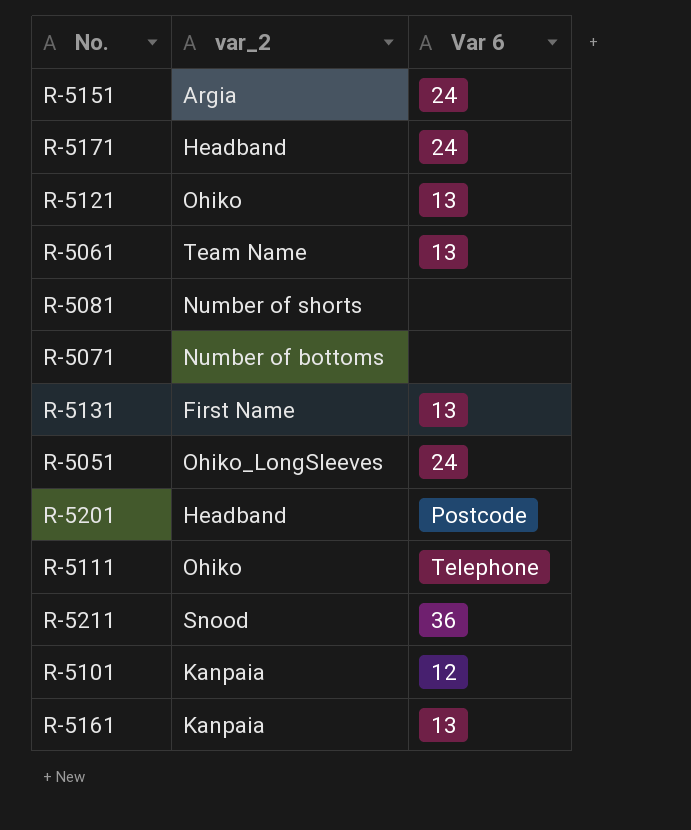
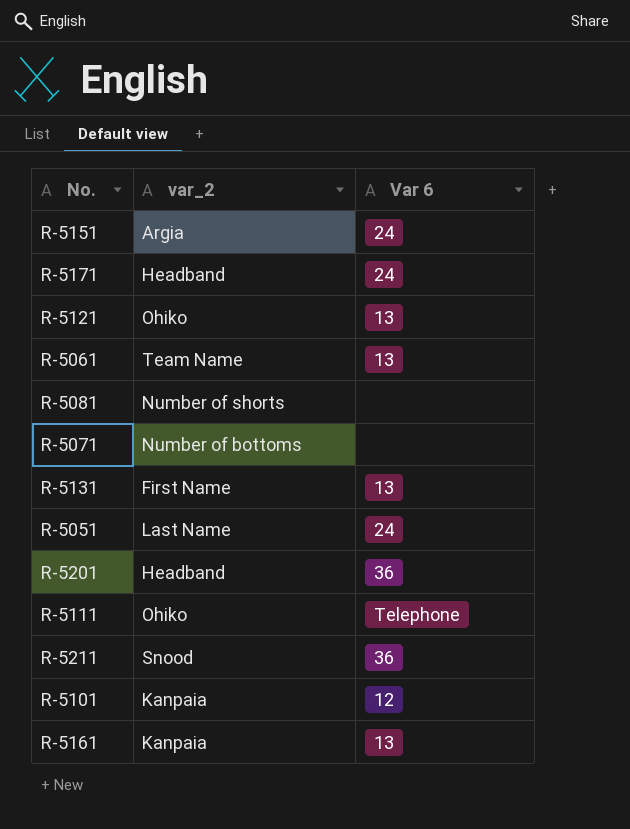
R-5051 | var_2: Ohiko_LongSleeves -> Last Name
R-5201 | Var 6: Postcode -> 36

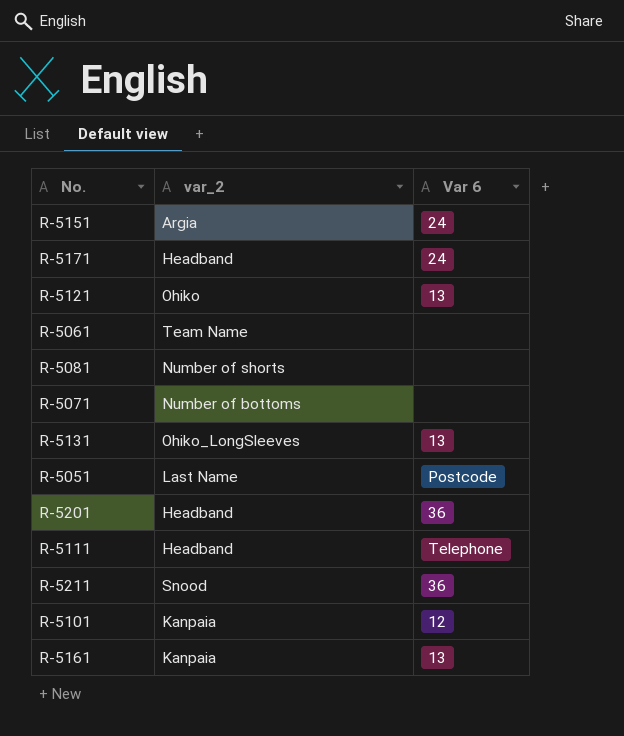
R-5061 | Var 6: 13 -> none
R-5131 | var_2: First Name -> Ohiko_LongSleeves
R-5051 | Var 6: 24 -> Postcode
R-5111 | var_2: Ohiko -> Headband

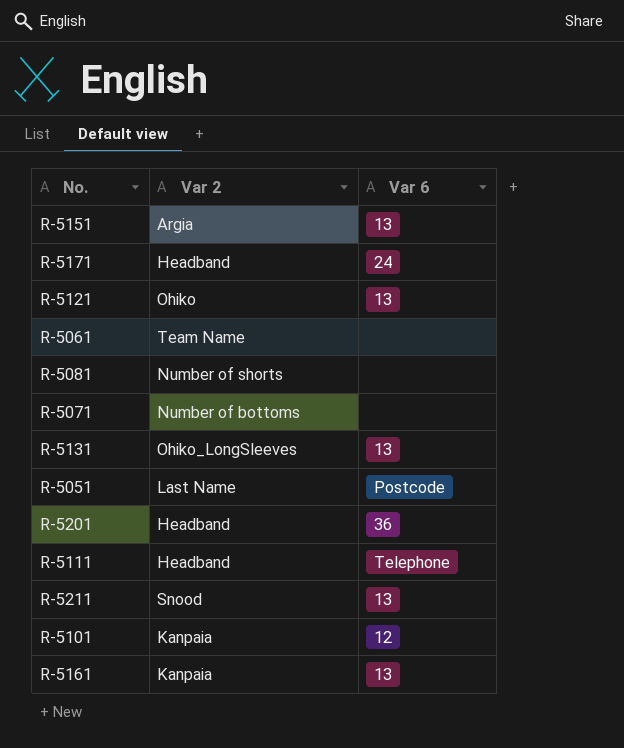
column name: var_2 -> Var 2
R-5151 | Var 6: 24 -> 13
R-5211 | Var 6: 36 -> 13

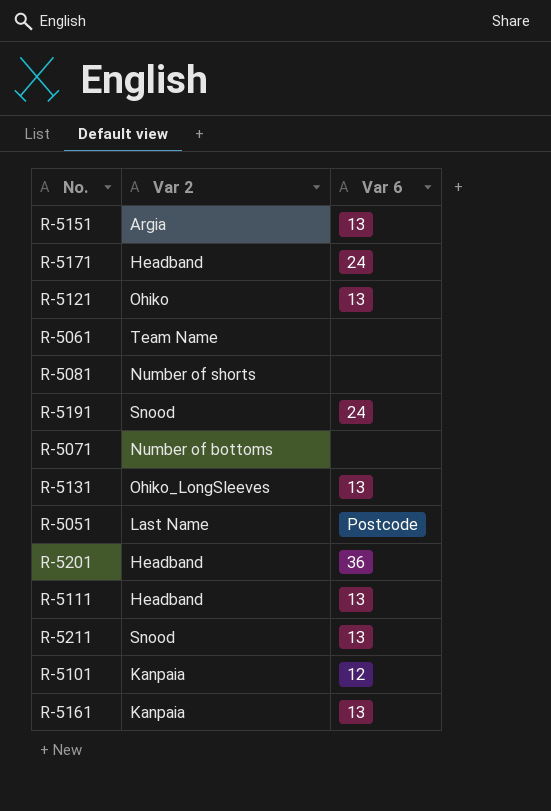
row R-5191: none -> Snood | 24
R-5111 | Var 6: Telephone -> 13

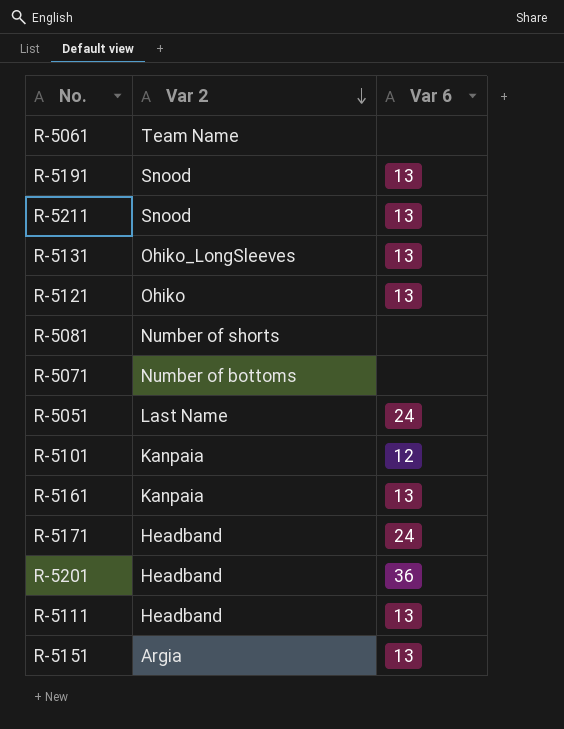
row order: none -> Var 2 descending
R-5191 | Var 6: 24 -> 13
R-5051 | Var 6: Postcode -> 24

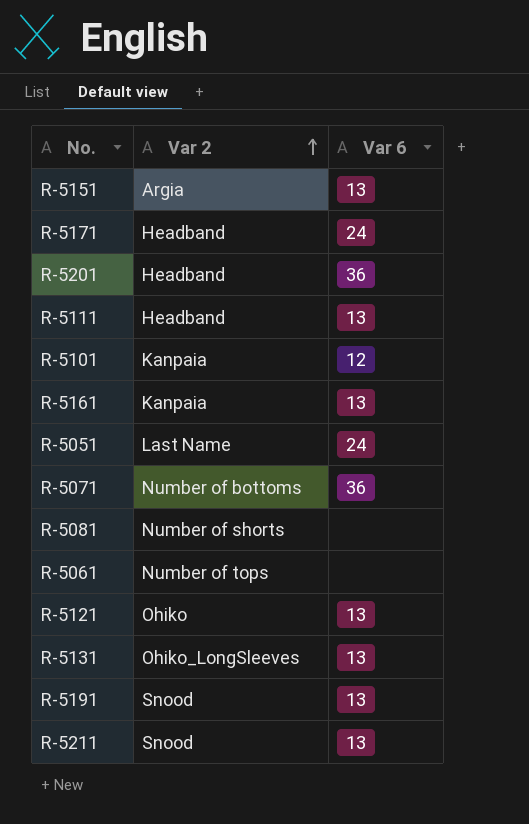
row order: Var 2 descending -> Var 2 ascending
R-5071 | Var 6: none -> 36
R-5061 | Var 2: Team Name -> Number of tops

